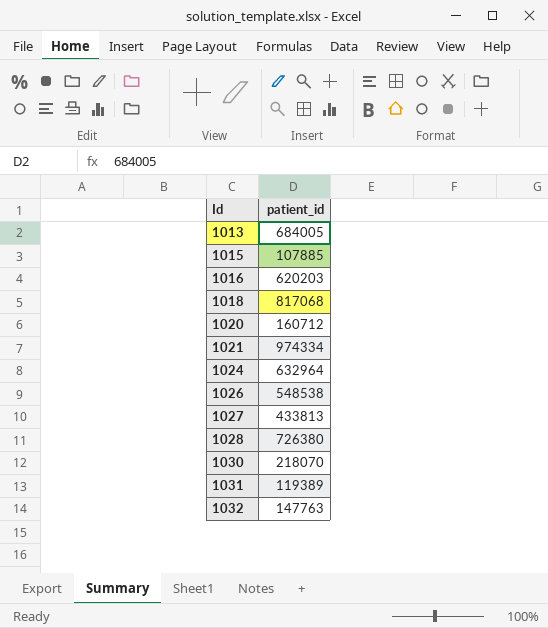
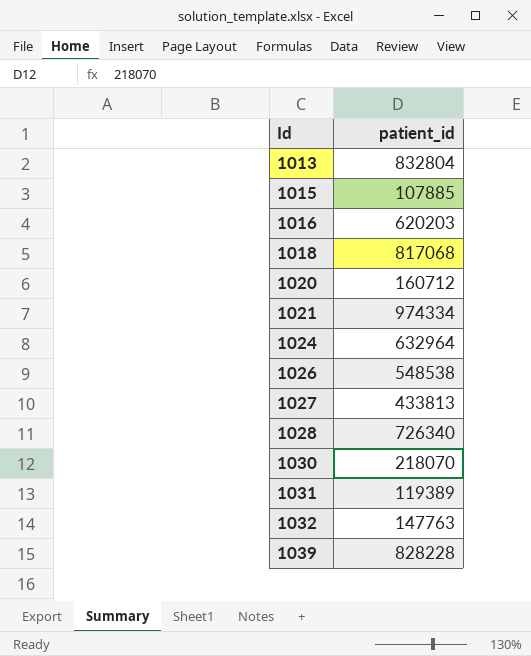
1013 | patient_id: 684005 -> 832804
1028 | patient_id: 726380 -> 726340
row 1039: none -> 828228

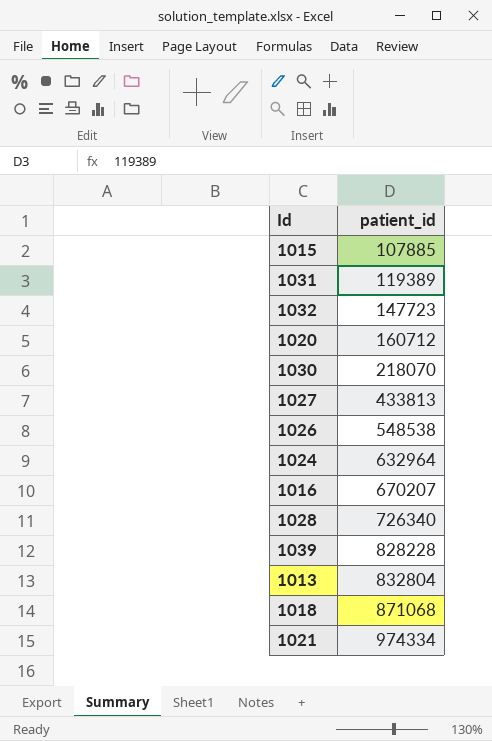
row order: Id ascending -> patient_id ascending
1032 | patient_id: 147763 -> 147723
1016 | patient_id: 620203 -> 670207
1018 | patient_id: 817068 -> 871068

